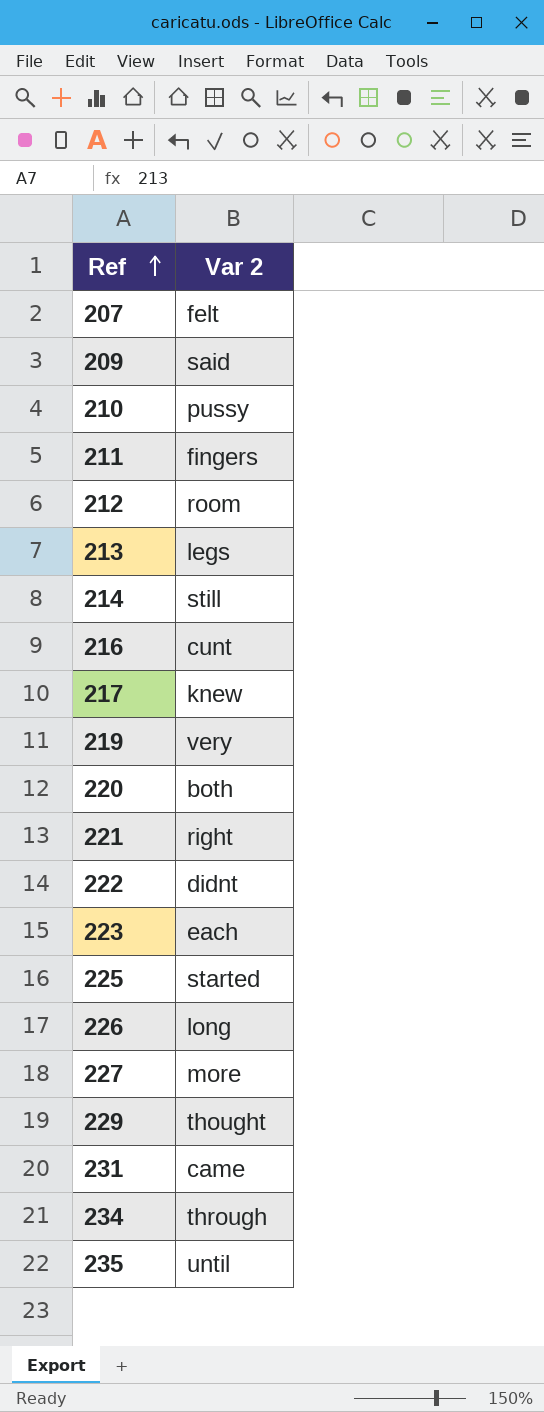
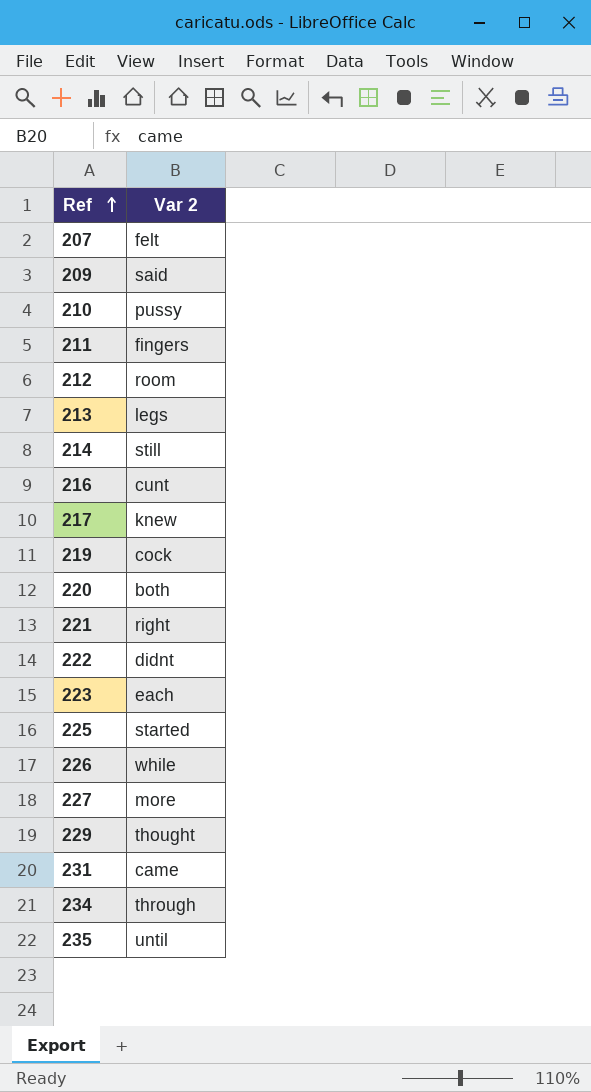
219 | Var 2: very -> cock
226 | Var 2: long -> while

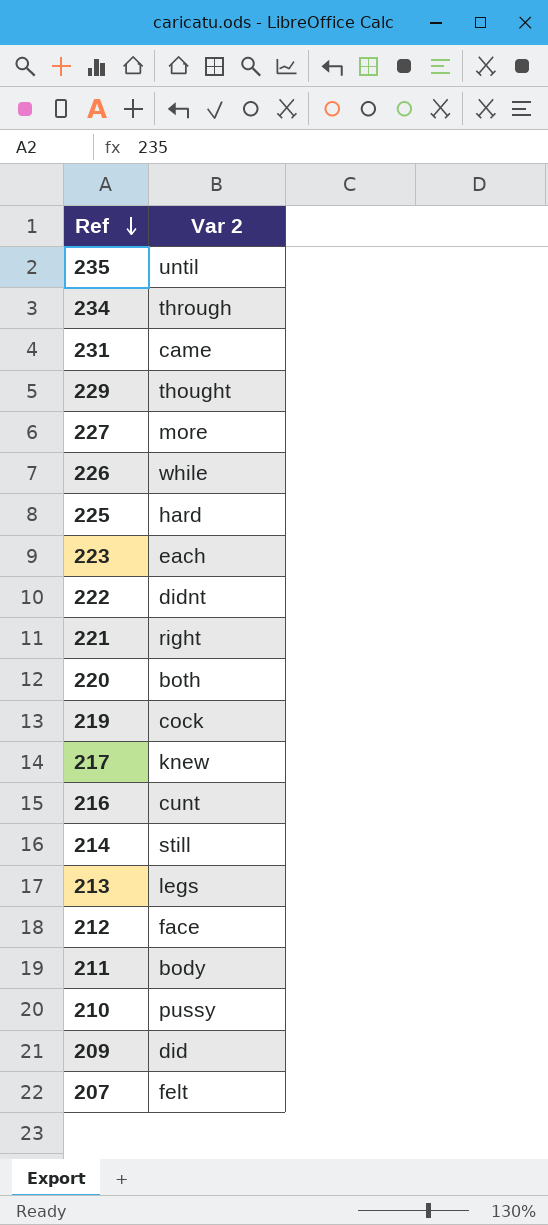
row order: Ref ascending -> Ref descending
225 | Var 2: started -> hard
212 | Var 2: room -> face
211 | Var 2: fingers -> body
209 | Var 2: said -> did

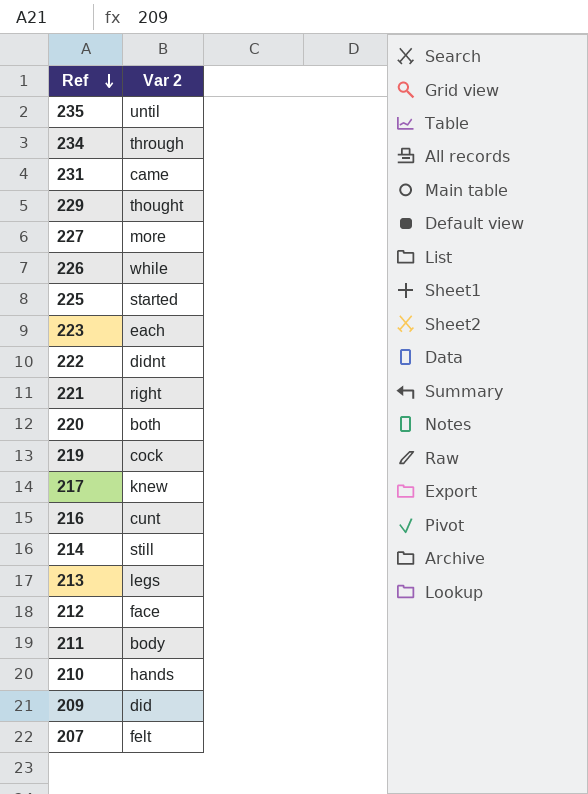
225 | Var 2: hard -> started
210 | Var 2: pussy -> hands

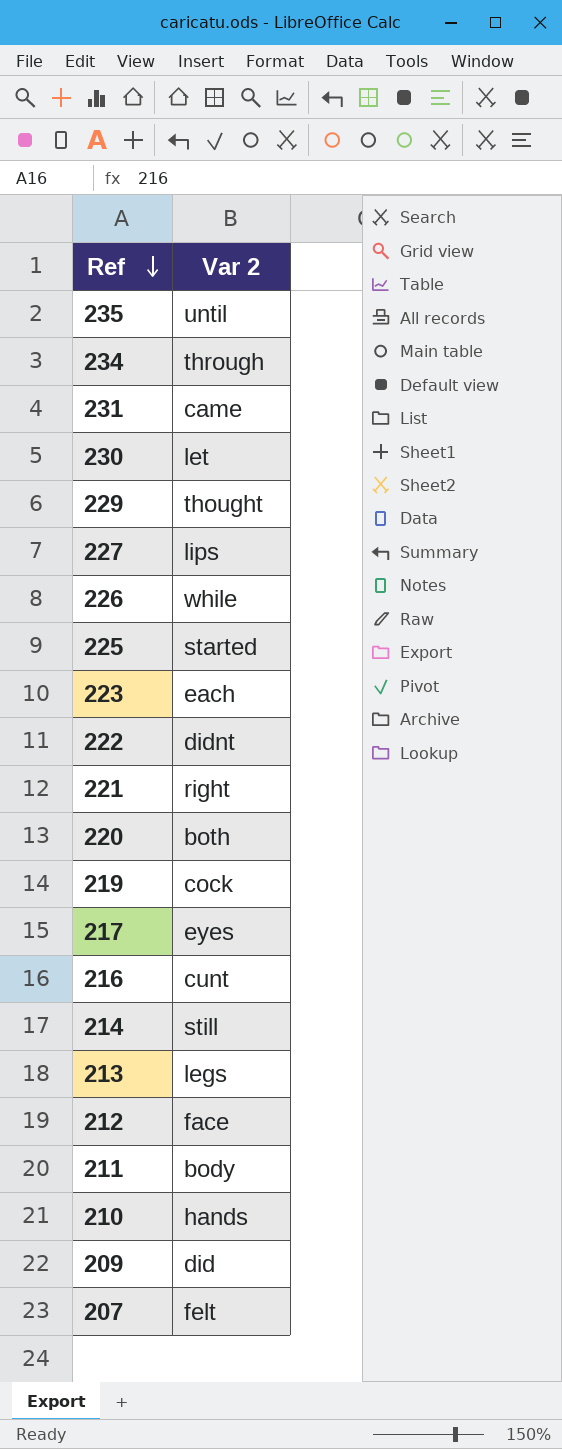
row 230: none -> let
227 | Var 2: more -> lips
217 | Var 2: knew -> eyes

